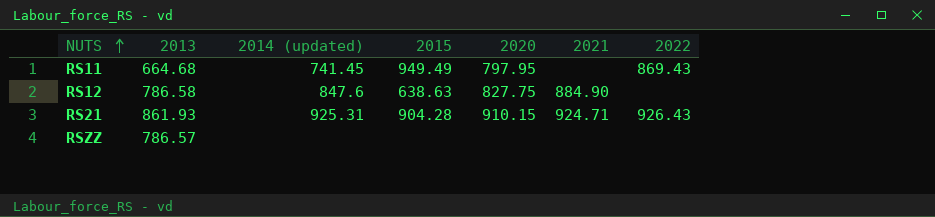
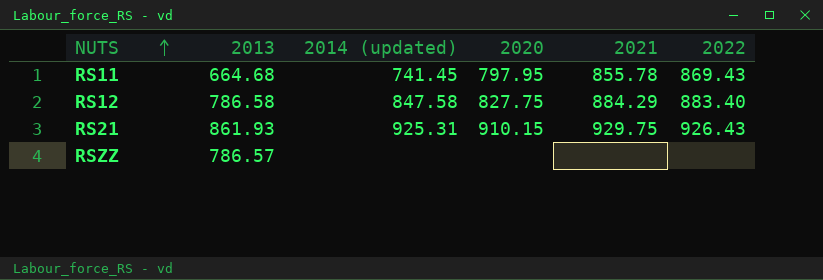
column 2015 | position: 4 -> none
RS11 | 2021: none -> 855.78
RS12 | 2014 (updated): 847.6 -> 847.58
RS12 | 2021: 884.90 -> 884.29
RS12 | 2022: none -> 883.40
RS21 | 2021: 924.71 -> 929.75

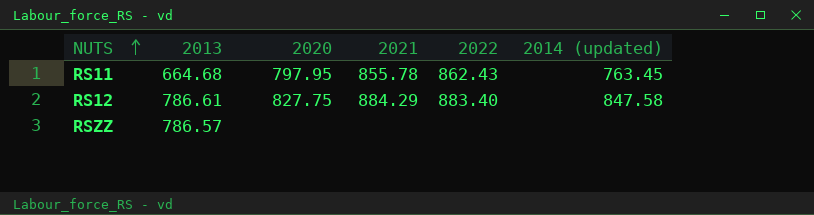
column 2014 (updated) | position: 3 -> 6
row RS21: 861.93 | 925.31 | 910.15 | 929.75 | 926.43 -> none
RS11 | 2022: 869.43 -> 862.43
RS11 | 2014 (updated): 741.45 -> 763.45
RS12 | 2013: 786.58 -> 786.61

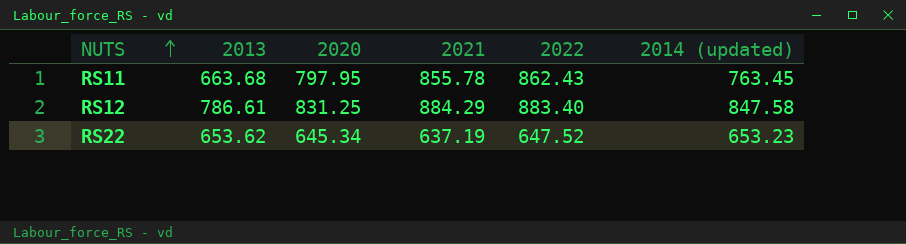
row RSZZ: 786.57 | none | none | none | none -> none
RS11 | 2013: 664.68 -> 663.68
RS12 | 2020: 827.75 -> 831.25
row RS22: none -> 653.62 | 645.34 | 637.19 | 647.52 | 653.23

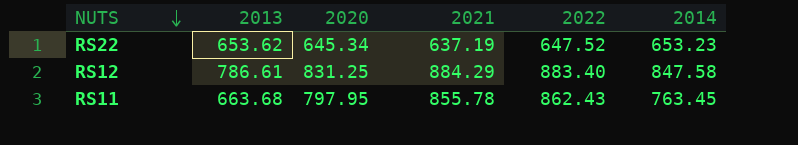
row order: NUTS ascending -> NUTS descending
column name: 2014 (updated) -> 2014

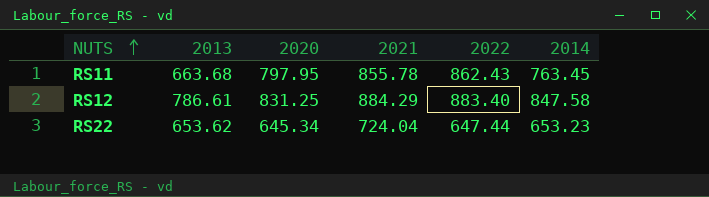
row order: NUTS descending -> NUTS ascending
RS22 | 2021: 637.19 -> 724.04
RS22 | 2022: 647.52 -> 647.44

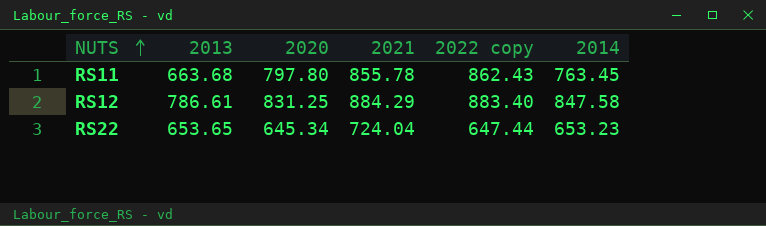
column name: 2022 -> 2022 copy
RS11 | 2020: 797.95 -> 797.80
RS22 | 2013: 653.62 -> 653.65

